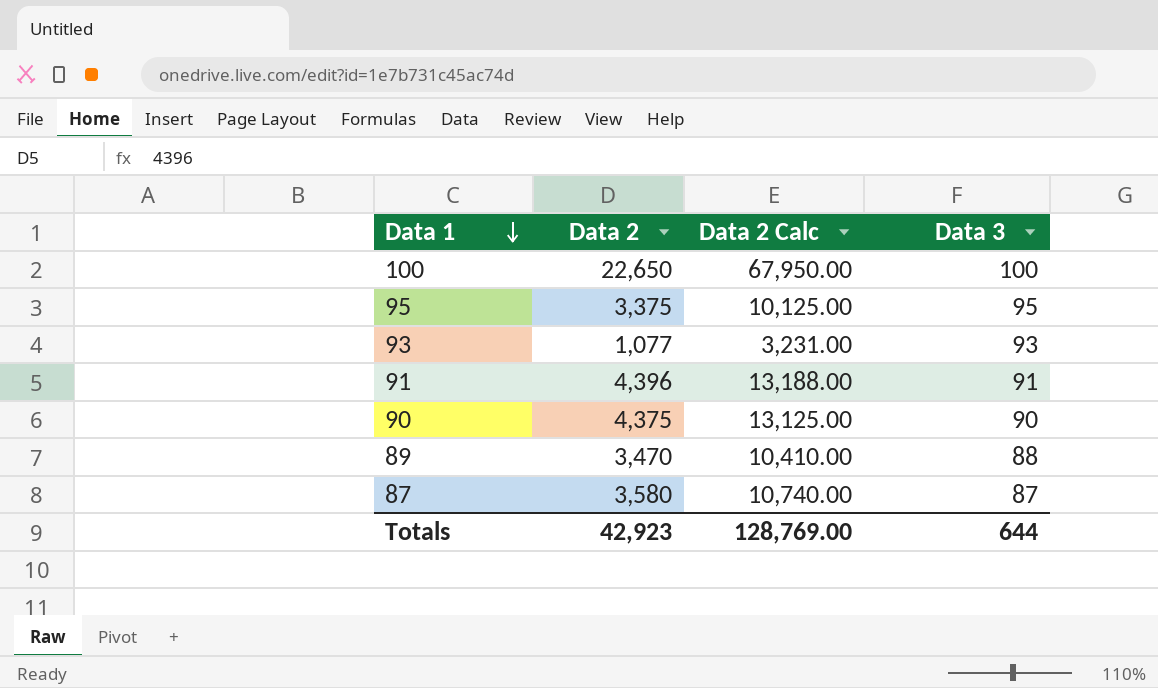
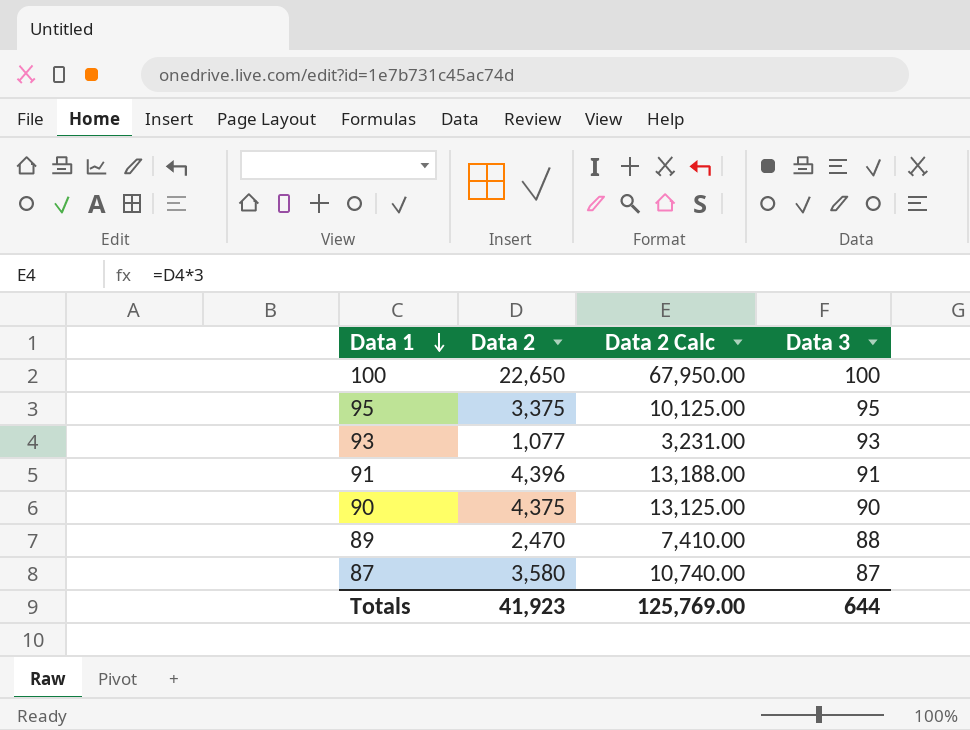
89 | Data 2: 3,470 -> 2,470
89 | Data 2 Calc: 10,410.00 -> 7,410.00
Totals | Data 2: 42,923 -> 41,923
Totals | Data 2 Calc: 128,769.00 -> 125,769.00

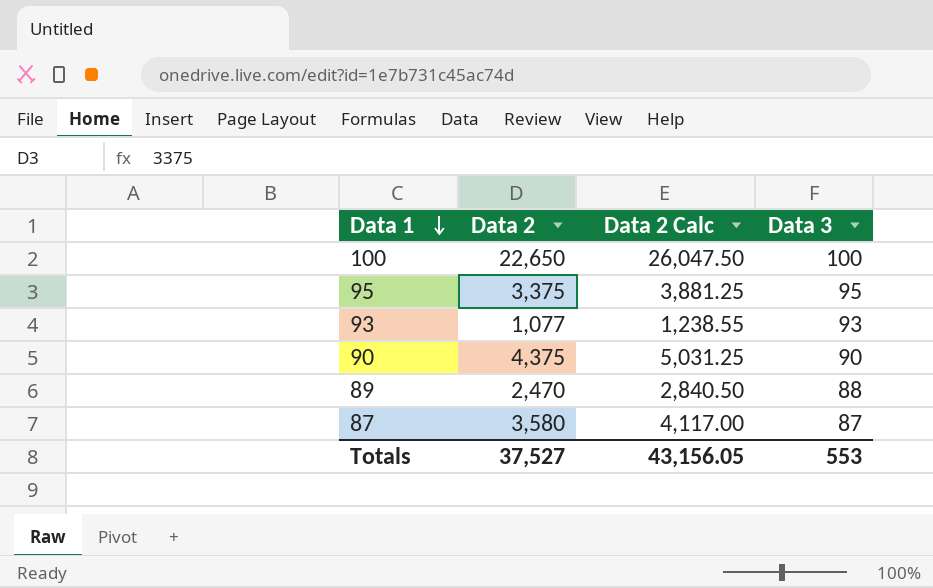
column Data 2 Calc | formula: [Data 2] * 3 -> [Data 2] * 1.15
row 91: 4,396 | 13,188.00 | 91 -> none
Totals | Data 2: 41,923 -> 37,527
Totals | Data 2 Calc: 125,769.00 -> 43,156.05
Totals | Data 3: 644 -> 553

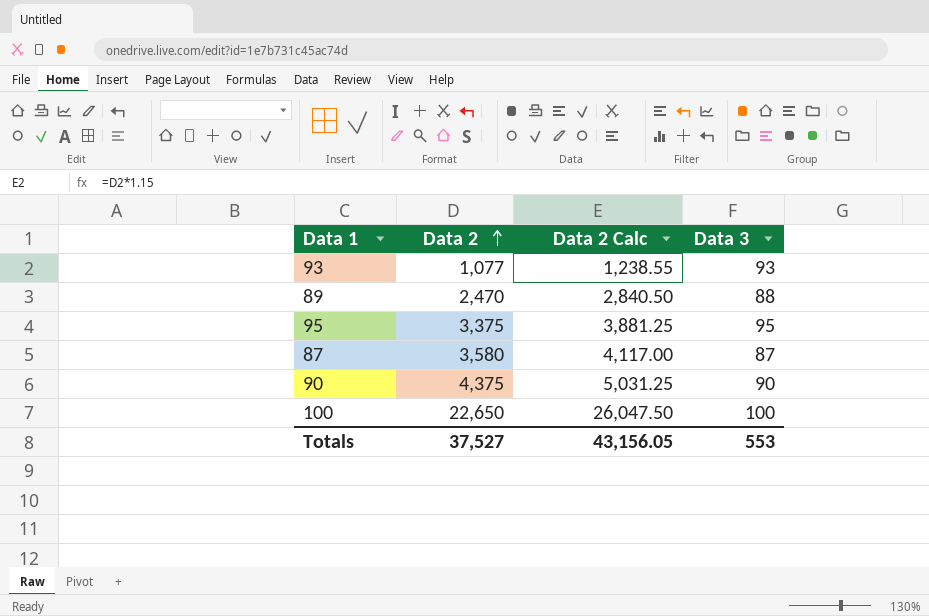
row order: Data 1 descending -> Data 2 ascending

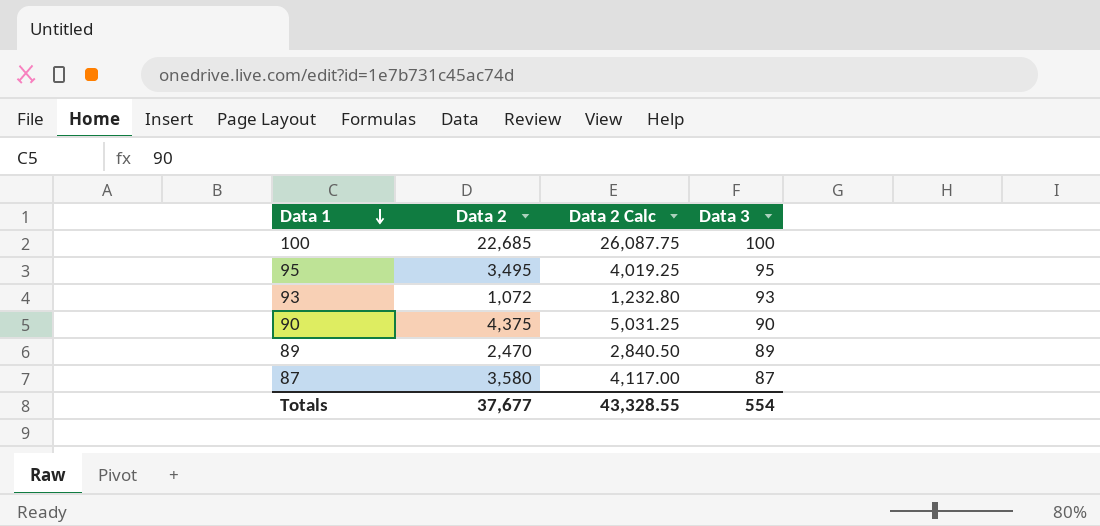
row order: Data 2 ascending -> Data 1 descending
100 | Data 2: 22,650 -> 22,685
100 | Data 2 Calc: 26,047.50 -> 26,087.75
95 | Data 2: 3,375 -> 3,495
95 | Data 2 Calc: 3,881.25 -> 4,019.25
93 | Data 2: 1,077 -> 1,072
93 | Data 2 Calc: 1,238.55 -> 1,232.80
89 | Data 3: 88 -> 89
Totals | Data 2: 37,527 -> 37,677
Totals | Data 2 Calc: 43,156.05 -> 43,328.55
Totals | Data 3: 553 -> 554

